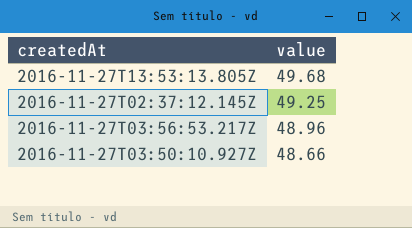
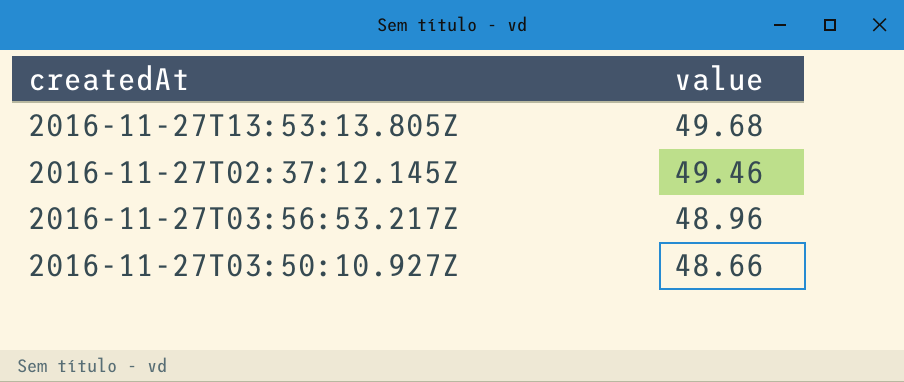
2016-11-27T02:37:12.145Z | value: 49.25 -> 49.46

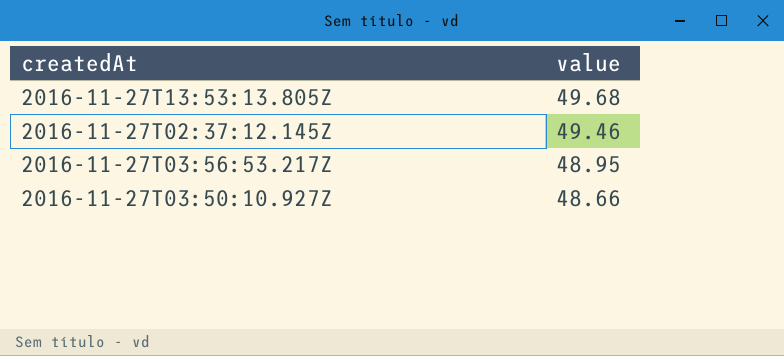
2016-11-27T03:56:53.217Z | value: 48.96 -> 48.95

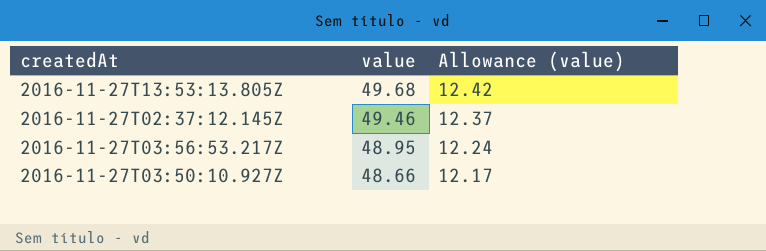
column Allowance (value) | formula: none -> [value] * 0.25

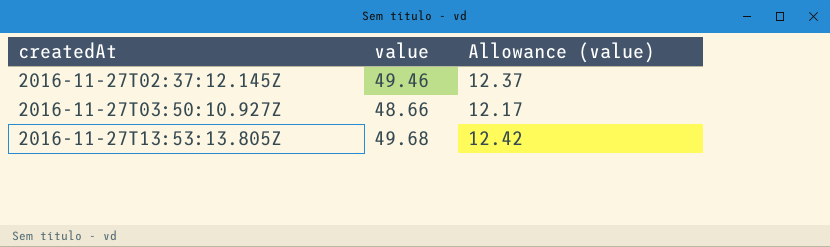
row order: value descending -> createdAt ascending
row 2016-11-27T03:56:53.217Z: 48.95 | 12.24 -> none

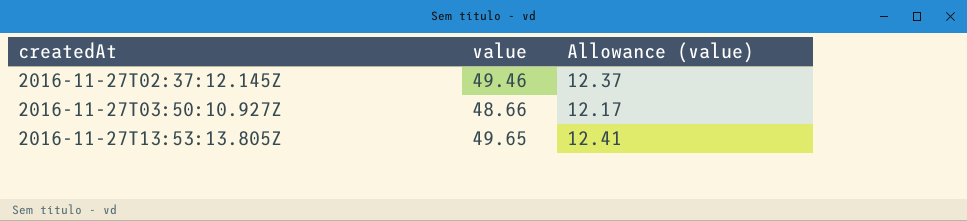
2016-11-27T13:53:13.805Z | value: 49.68 -> 49.65
2016-11-27T13:53:13.805Z | Allowance (value): 12.42 -> 12.41

